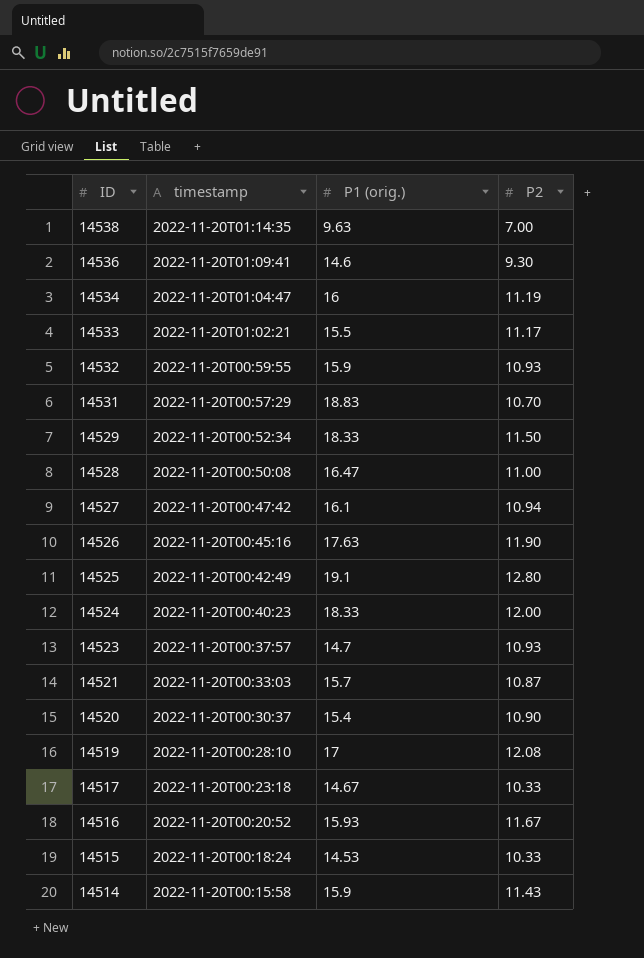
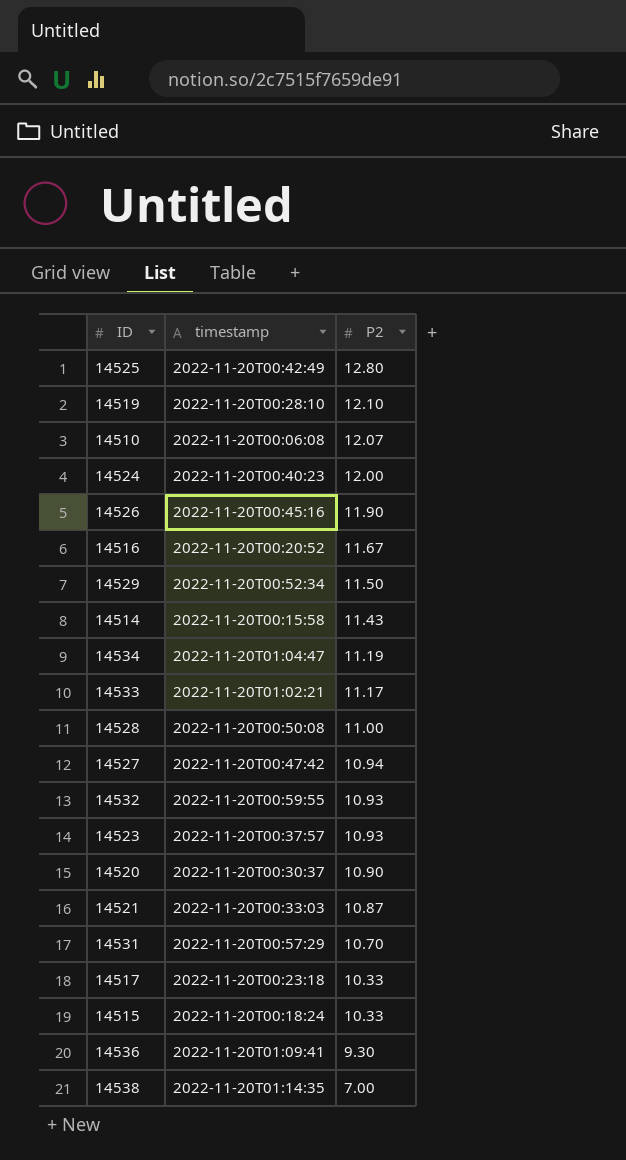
row order: ID descending -> P2 descending
column P1 (orig.) | position: 3 -> none
14519 | P2: 12.08 -> 12.10
row 14510: none -> 2022-11-20T00:06:08 | 12.07

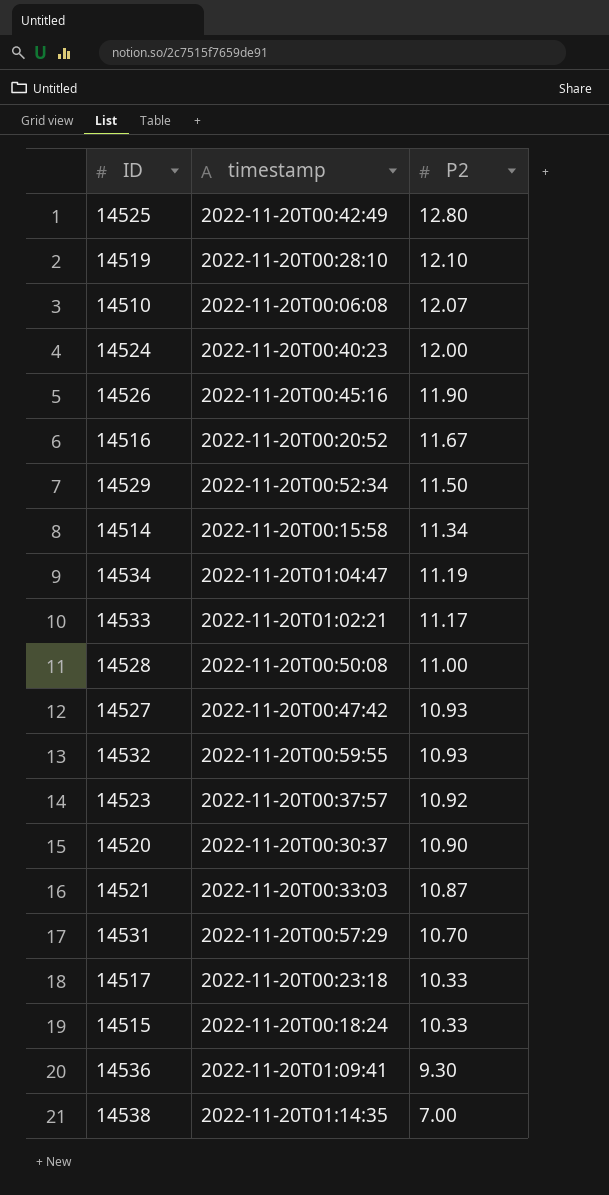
14514 | P2: 11.43 -> 11.34
14527 | P2: 10.94 -> 10.93
14523 | P2: 10.93 -> 10.92

